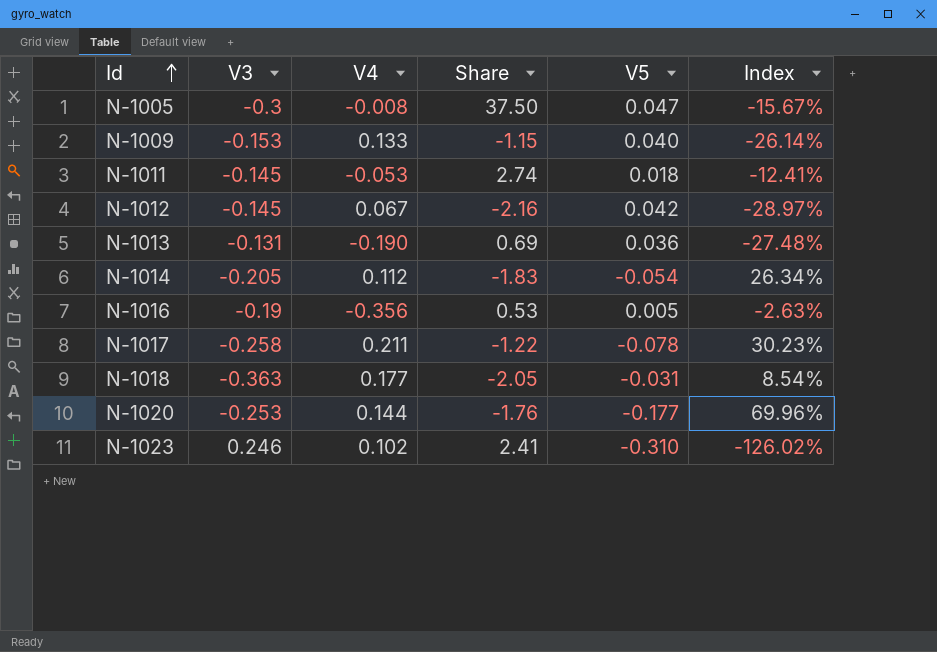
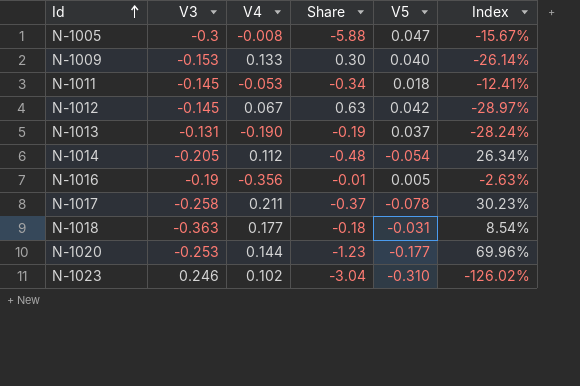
column Share | formula: [V3] / [V4] -> [V5] / [V4]
N-1013 | V5: 0.036 -> 0.037
N-1013 | Index: -27.48% -> -28.24%

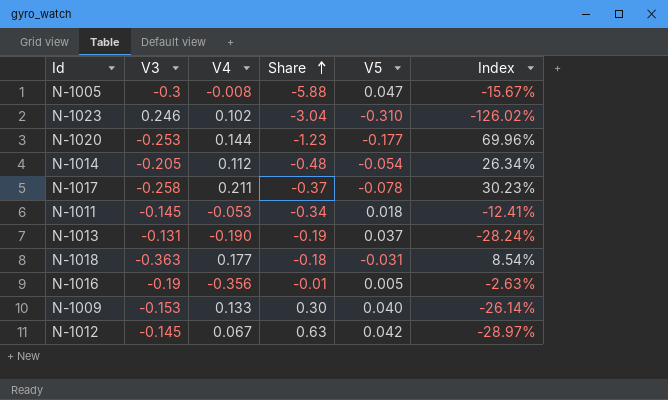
row order: Id ascending -> Share ascending

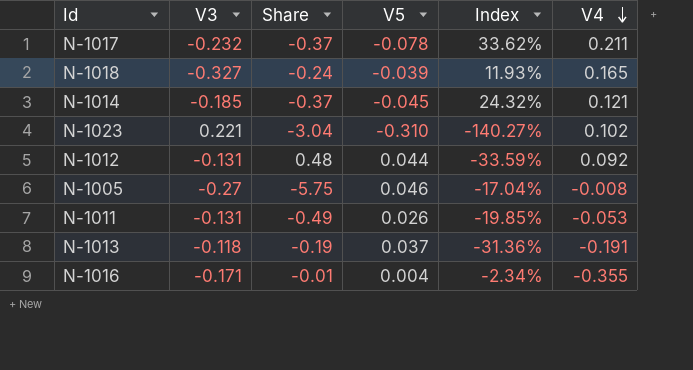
row order: Share ascending -> V4 descending
column V4 | position: 3 -> 6
row N-1020: -0.253 | 0.144 | -1.23 | -0.177 | 69.96% -> none
row N-1009: -0.153 | 0.133 | 0.30 | 0.040 | -26.14% -> none
N-1017 | V3: -0.258 -> -0.232
N-1017 | Index: 30.23% -> 33.62%
N-1018 | V3: -0.363 -> -0.327
N-1018 | Share: -0.18 -> -0.24
N-1018 | V5: -0.031 -> -0.039
N-1018 | Index: 8.54% -> 11.93%
N-1018 | V4: 0.177 -> 0.165
N-1014 | V3: -0.205 -> -0.185
N-1014 | Share: -0.48 -> -0.37
N-1014 | V5: -0.054 -> -0.045
N-1014 | Index: 26.34% -> 24.32%
N-1014 | V4: 0.112 -> 0.121
N-1023 | V3: 0.246 -> 0.221
N-1023 | Index: -126.02% -> -140.27%
N-1012 | V3: -0.145 -> -0.131
N-1012 | Share: 0.63 -> 0.48
N-1012 | V5: 0.042 -> 0.044
N-1012 | Index: -28.97% -> -33.59%
N-1012 | V4: 0.067 -> 0.092
N-1005 | V3: -0.3 -> -0.27
N-1005 | Share: -5.88 -> -5.75
N-1005 | V5: 0.047 -> 0.046
N-1005 | Index: -15.67% -> -17.04%
N-1011 | V3: -0.145 -> -0.131
N-1011 | Share: -0.34 -> -0.49
N-1011 | V5: 0.018 -> 0.026
N-1011 | Index: -12.41% -> -19.85%
N-1013 | V3: -0.131 -> -0.118
N-1013 | Index: -28.24% -> -31.36%
N-1013 | V4: -0.190 -> -0.191
N-1016 | V3: -0.19 -> -0.171
N-1016 | V5: 0.005 -> 0.004
N-1016 | Index: -2.63% -> -2.34%
N-1016 | V4: -0.356 -> -0.355

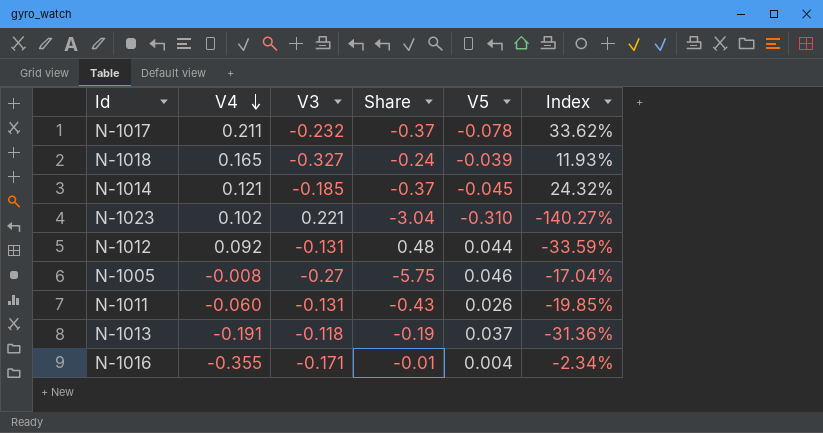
column V4 | position: 6 -> 2
N-1011 | V4: -0.053 -> -0.060
N-1011 | Share: -0.49 -> -0.43

